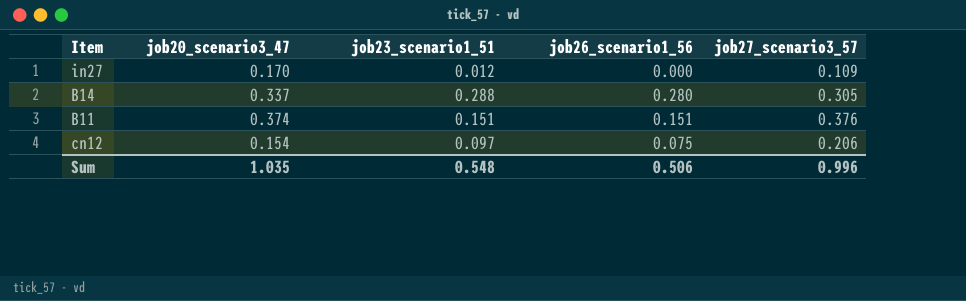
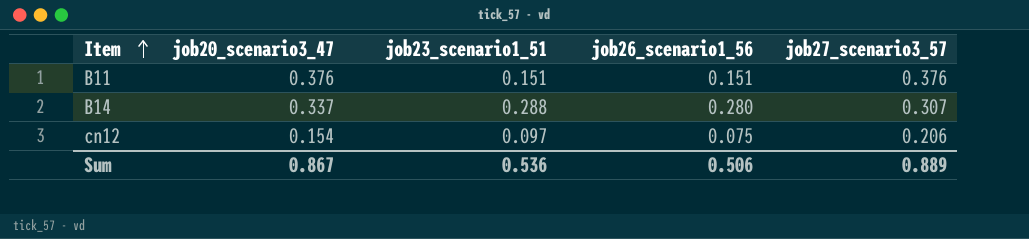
row order: none -> Item ascending
row in27: 0.170 | 0.012 | 0.000 | 0.109 -> none
B11 | job20_scenario3_47: 0.374 -> 0.376
B14 | job27_scenario3_57: 0.305 -> 0.307
Sum | job20_scenario3_47: 1.035 -> 0.867
Sum | job23_scenario1_51: 0.548 -> 0.536
Sum | job27_scenario3_57: 0.996 -> 0.889

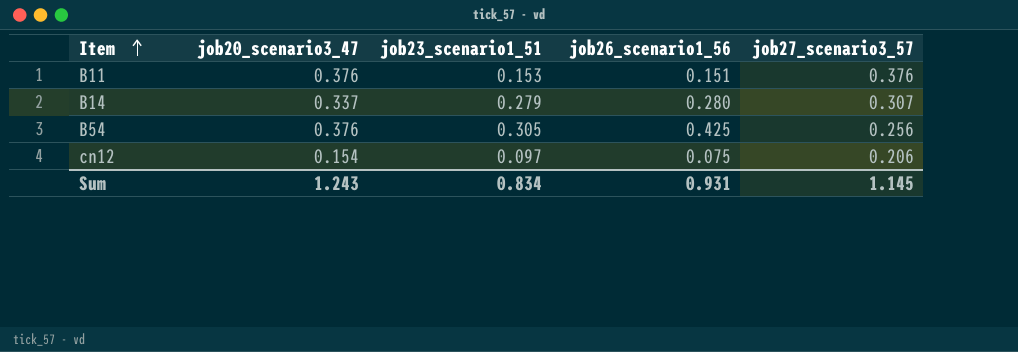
B11 | job23_scenario1_51: 0.151 -> 0.153
B14 | job23_scenario1_51: 0.288 -> 0.279
row B54: none -> 0.376 | 0.305 | 0.425 | 0.256
Sum | job20_scenario3_47: 0.867 -> 1.243
Sum | job23_scenario1_51: 0.536 -> 0.834
Sum | job26_scenario1_56: 0.506 -> 0.931
Sum | job27_scenario3_57: 0.889 -> 1.145

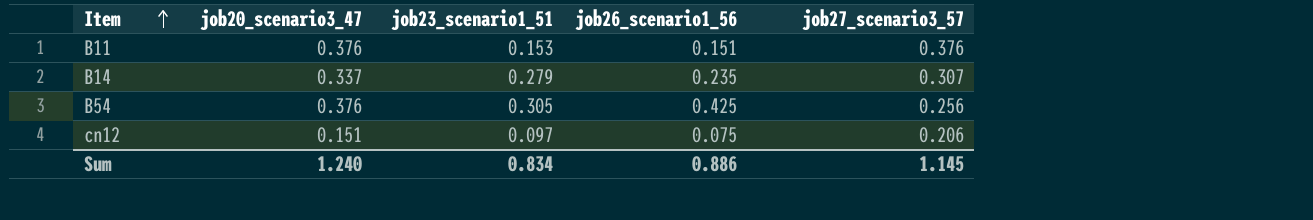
B14 | job26_scenario1_56: 0.280 -> 0.235
cn12 | job20_scenario3_47: 0.154 -> 0.151
Sum | job20_scenario3_47: 1.243 -> 1.240
Sum | job26_scenario1_56: 0.931 -> 0.886

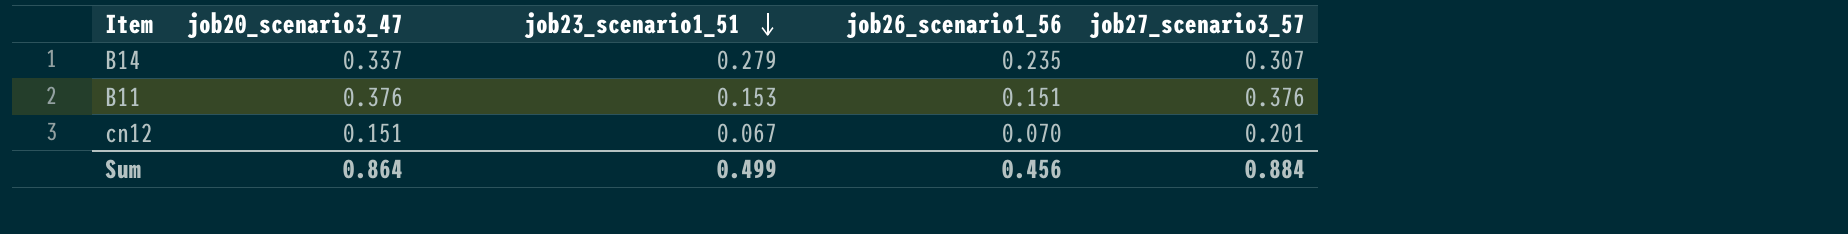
row order: Item ascending -> job23_scenario1_51 descending
row B54: 0.376 | 0.305 | 0.425 | 0.256 -> none
cn12 | job23_scenario1_51: 0.097 -> 0.067
cn12 | job26_scenario1_56: 0.075 -> 0.070
cn12 | job27_scenario3_57: 0.206 -> 0.201
Sum | job20_scenario3_47: 1.240 -> 0.864
Sum | job23_scenario1_51: 0.834 -> 0.499
Sum | job26_scenario1_56: 0.886 -> 0.456
Sum | job27_scenario3_57: 1.145 -> 0.884

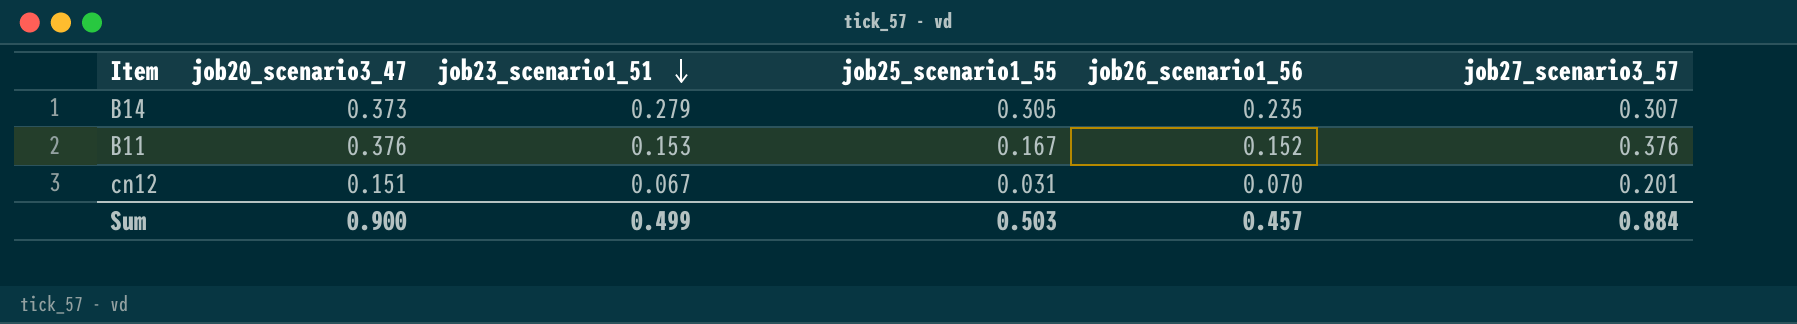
column job25_scenario1_55 | position: none -> 4
B14 | job20_scenario3_47: 0.337 -> 0.373
B11 | job26_scenario1_56: 0.151 -> 0.152
Sum | job20_scenario3_47: 0.864 -> 0.900
Sum | job26_scenario1_56: 0.456 -> 0.457

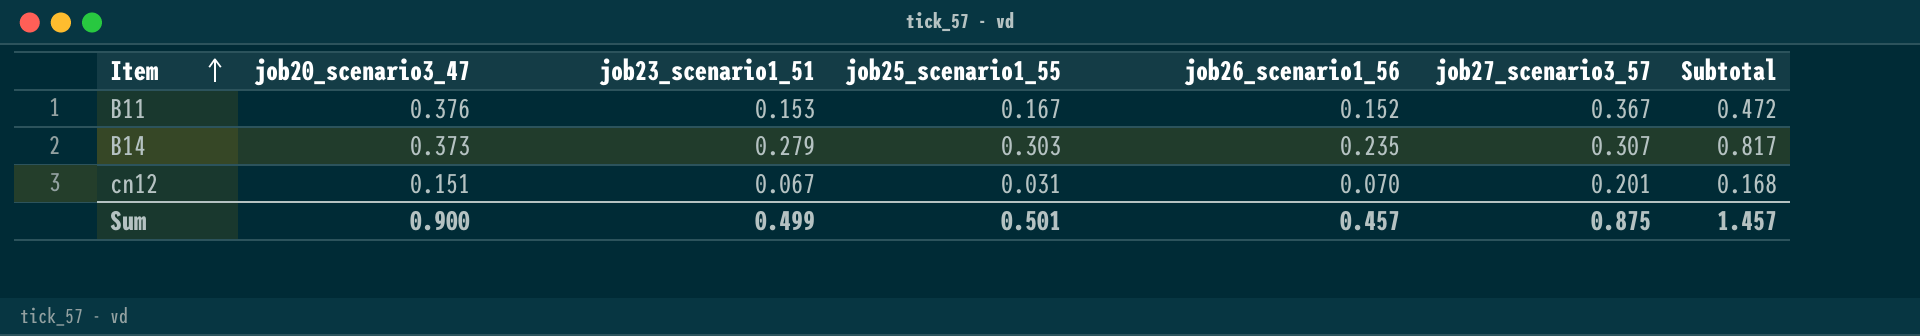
row order: job23_scenario1_51 descending -> Item ascending
column Subtotal | formula: none -> [job23_scenario1_51] + [job25_scenario1_55] + [job26_scenario1_56]
B11 | job27_scenario3_57: 0.376 -> 0.367
B14 | job25_scenario1_55: 0.305 -> 0.303
Sum | job25_scenario1_55: 0.503 -> 0.501
Sum | job27_scenario3_57: 0.884 -> 0.875

